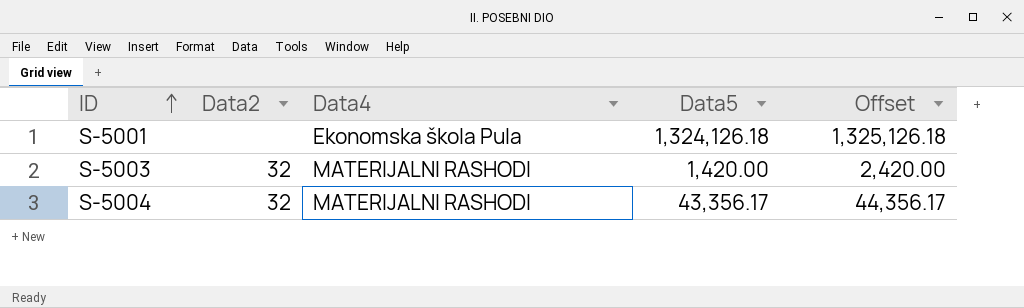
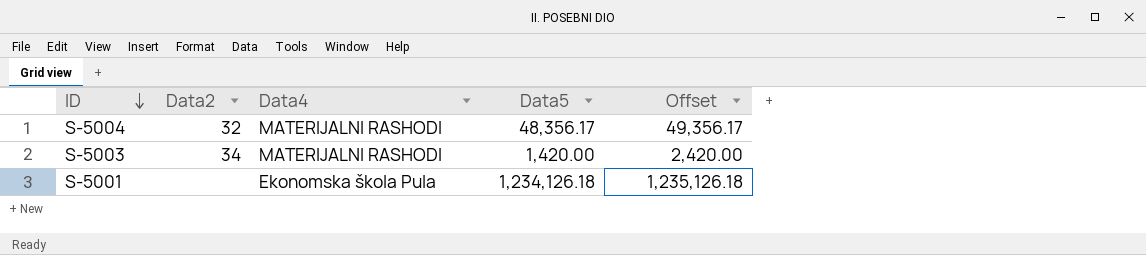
row order: ID ascending -> ID descending
S-5004 | Data5: 43,356.17 -> 48,356.17
S-5004 | Offset: 44,356.17 -> 49,356.17
S-5003 | Data2: 32 -> 34
S-5001 | Data5: 1,324,126.18 -> 1,234,126.18
S-5001 | Offset: 1,325,126.18 -> 1,235,126.18

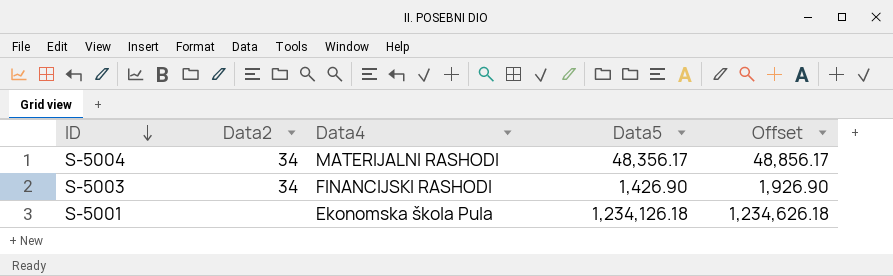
column Offset | formula: [Data5] + 1000 -> [Data5] + 500
S-5004 | Data2: 32 -> 34
S-5003 | Data4: MATERIJALNI RASHODI -> FINANCIJSKI RASHODI
S-5003 | Data5: 1,420.00 -> 1,426.90

